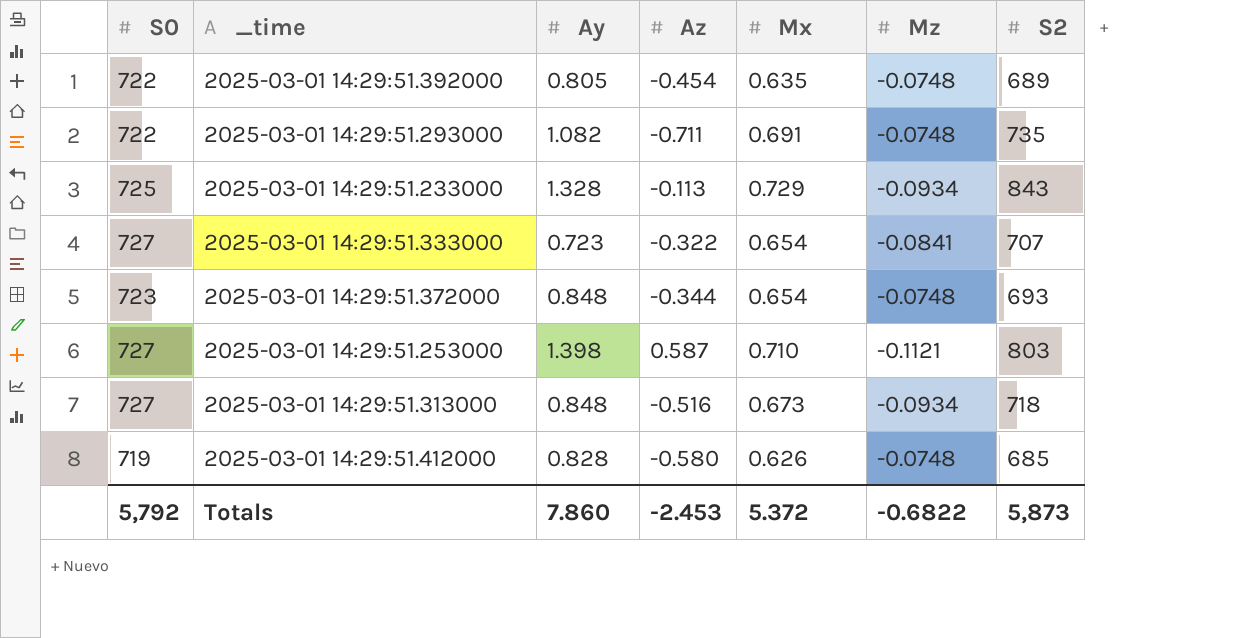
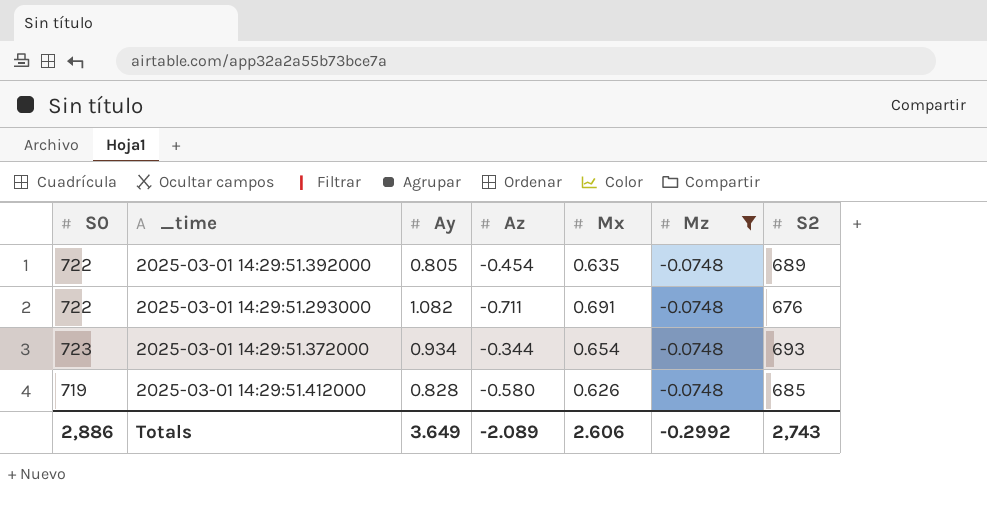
filter: none -> Mz = -0.0748
2025-03-01 14:29:51.293000 | S2: 735 -> 676
2025-03-01 14:29:51.372000 | Ay: 0.848 -> 0.934
Totals | S0: 5,792 -> 2,886
Totals | Ay: 7.860 -> 3.649
Totals | Az: -2.453 -> -2.089
Totals | Mx: 5.372 -> 2.606
Totals | Mz: -0.6822 -> -0.2992
Totals | S2: 5,873 -> 2,743

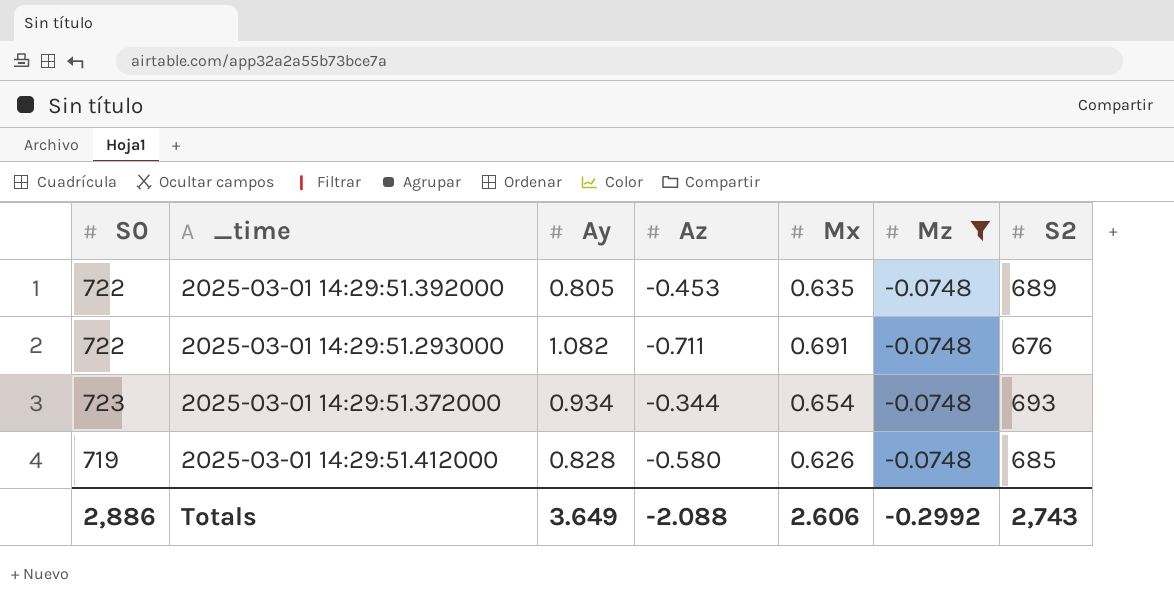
2025-03-01 14:29:51.392000 | Az: -0.454 -> -0.453
Totals | Az: -2.089 -> -2.088

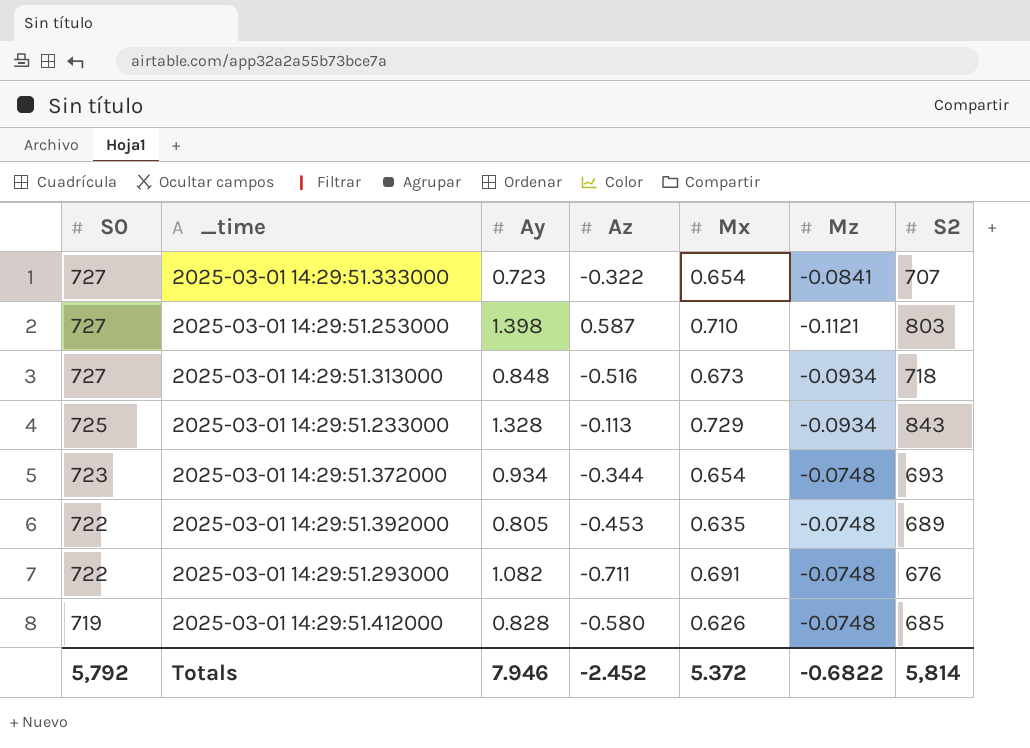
filter: Mz = -0.0748 -> none
row order: none -> S0 descending
Totals | S0: 2,886 -> 5,792
Totals | Ay: 3.649 -> 7.946
Totals | Az: -2.088 -> -2.452
Totals | Mx: 2.606 -> 5.372
Totals | Mz: -0.2992 -> -0.6822
Totals | S2: 2,743 -> 5,814

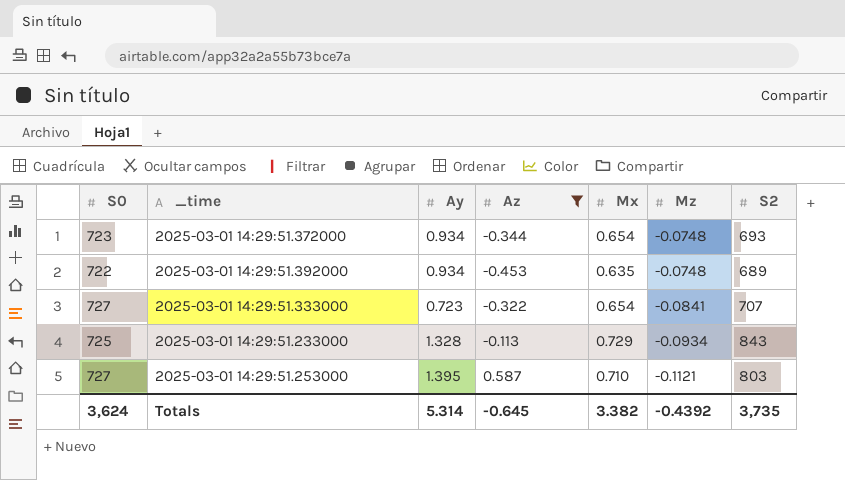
filter: none -> Az >= -0.453
row order: S0 descending -> Mz descending
2025-03-01 14:29:51.392000 | Ay: 0.805 -> 0.934
2025-03-01 14:29:51.253000 | Ay: 1.398 -> 1.395
Totals | S0: 5,792 -> 3,624
Totals | Ay: 7.946 -> 5.314
Totals | Az: -2.452 -> -0.645
Totals | Mx: 5.372 -> 3.382
Totals | Mz: -0.6822 -> -0.4392
Totals | S2: 5,814 -> 3,735

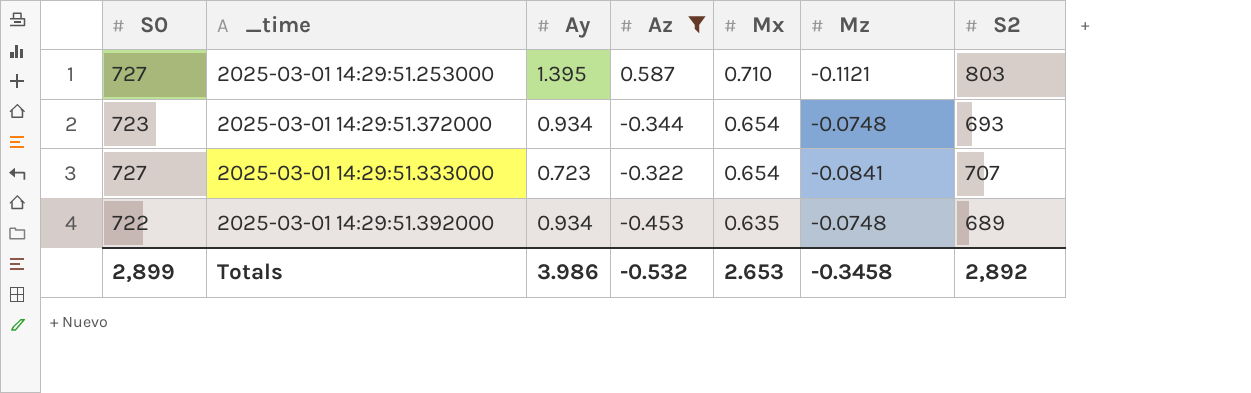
row order: Mz descending -> Mx descending
row 2025-03-01 14:29:51.233000: 725 | 1.328 | -0.113 | 0.729 | -0.0934 | 843 -> none
Totals | S0: 3,624 -> 2,899
Totals | Ay: 5.314 -> 3.986
Totals | Az: -0.645 -> -0.532
Totals | Mx: 3.382 -> 2.653
Totals | Mz: -0.4392 -> -0.3458
Totals | S2: 3,735 -> 2,892

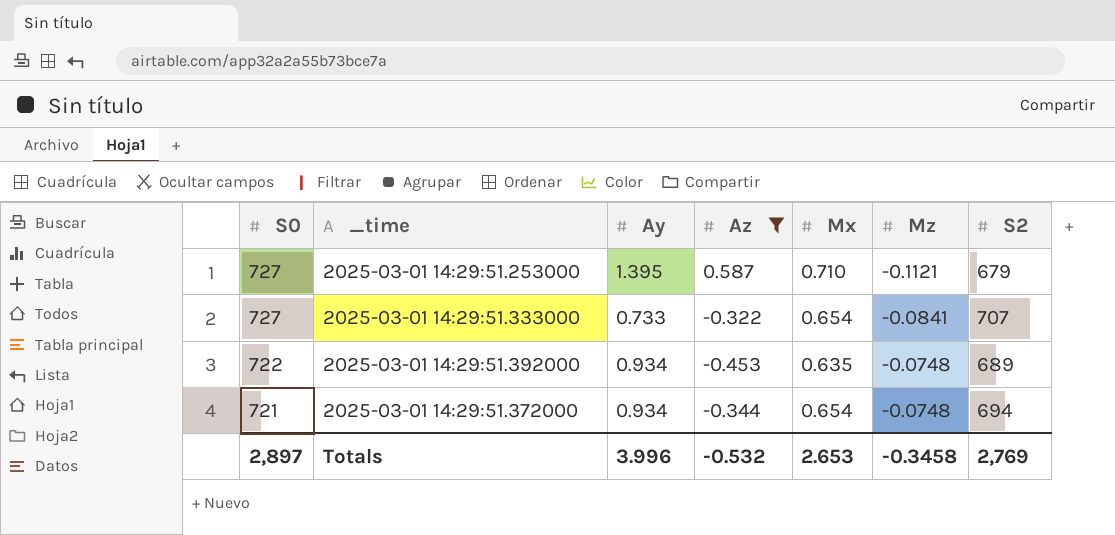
row order: Mx descending -> S0 descending
2025-03-01 14:29:51.253000 | S2: 803 -> 679
2025-03-01 14:29:51.333000 | Ay: 0.723 -> 0.733
2025-03-01 14:29:51.372000 | S0: 723 -> 721
2025-03-01 14:29:51.372000 | S2: 693 -> 694
Totals | S0: 2,899 -> 2,897
Totals | Ay: 3.986 -> 3.996
Totals | S2: 2,892 -> 2,769

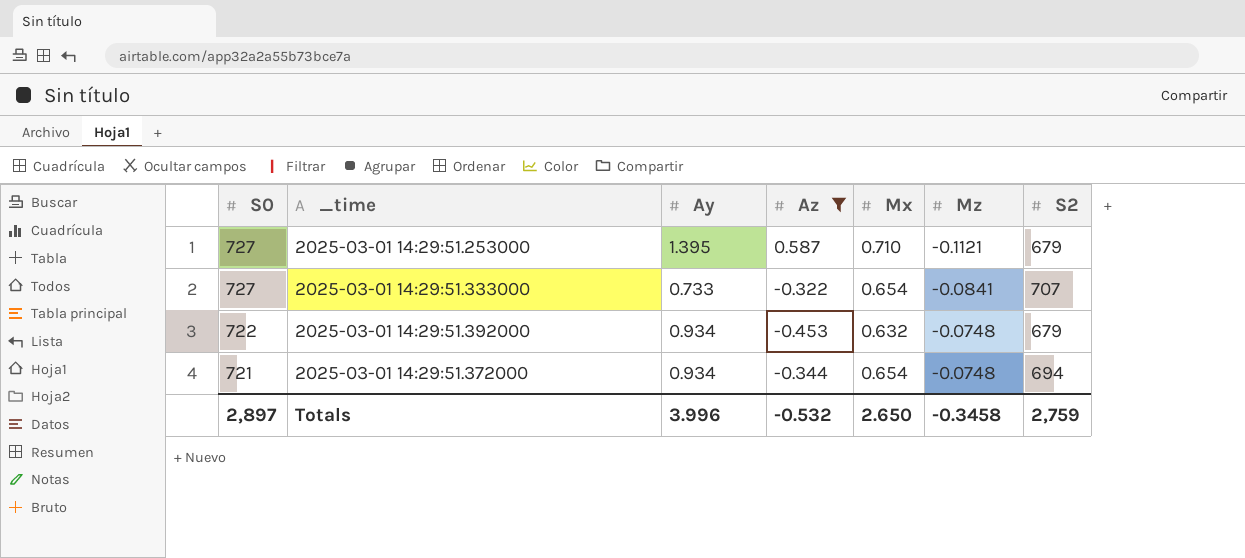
2025-03-01 14:29:51.392000 | Mx: 0.635 -> 0.632
2025-03-01 14:29:51.392000 | S2: 689 -> 679
Totals | Mx: 2.653 -> 2.650
Totals | S2: 2,769 -> 2,759

